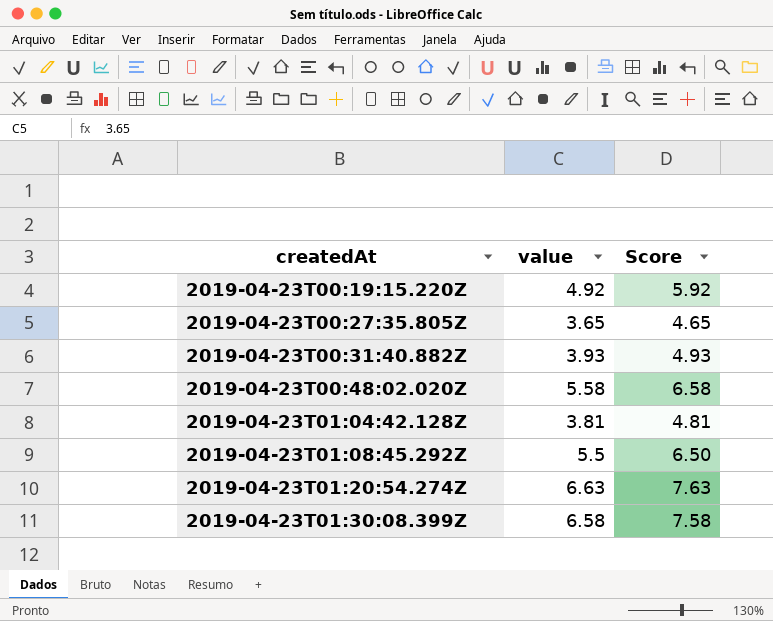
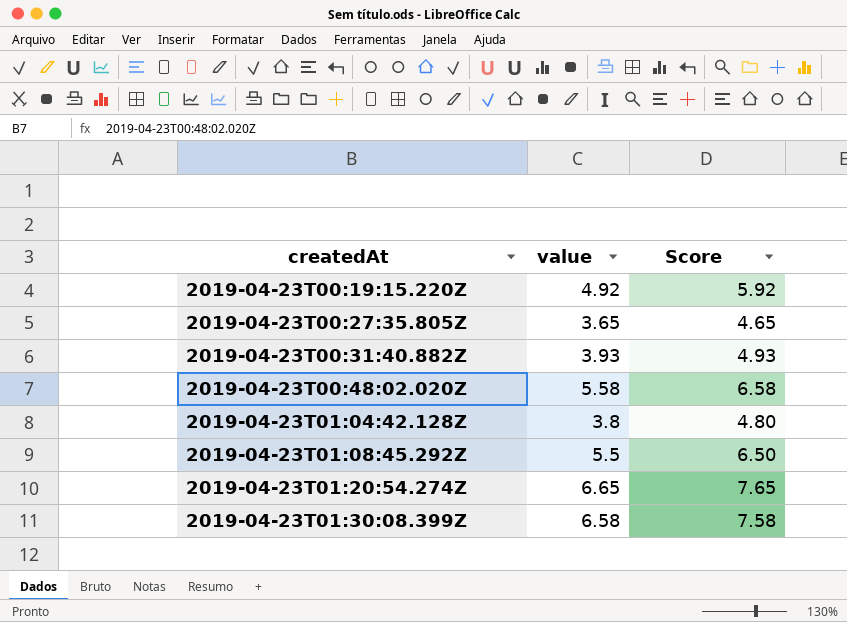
2019-04-23T01:04:42.128Z | value: 3.81 -> 3.8
2019-04-23T01:04:42.128Z | Score: 4.81 -> 4.80
2019-04-23T01:20:54.274Z | value: 6.63 -> 6.65
2019-04-23T01:20:54.274Z | Score: 7.63 -> 7.65

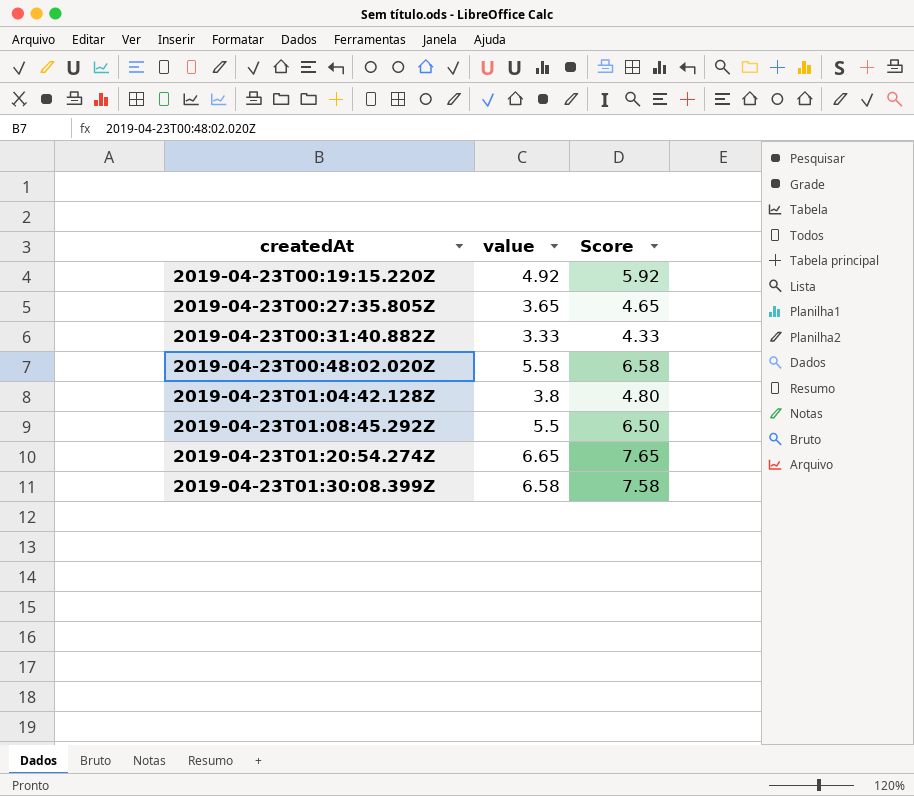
2019-04-23T00:31:40.882Z | value: 3.93 -> 3.33
2019-04-23T00:31:40.882Z | Score: 4.93 -> 4.33

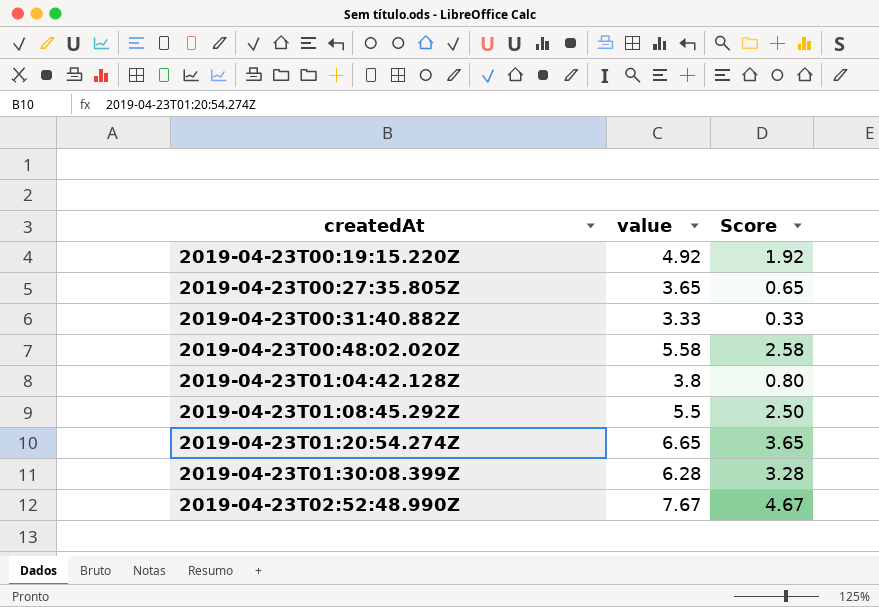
column Score | formula: [value] + 1 -> [value] - 3
2019-04-23T01:30:08.399Z | value: 6.58 -> 6.28
row 2019-04-23T02:52:48.990Z: none -> 7.67 | 4.67

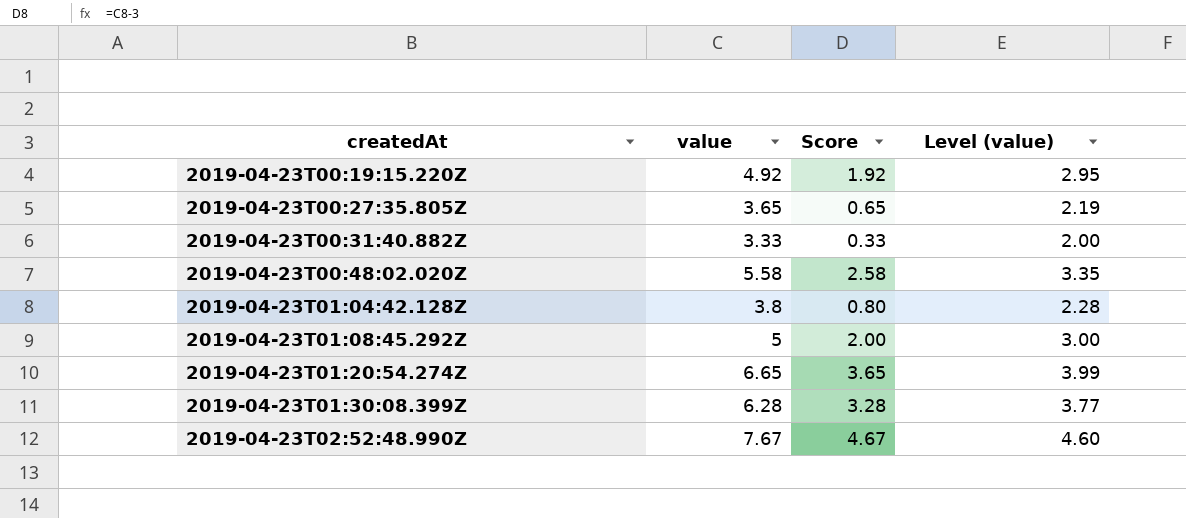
column Level (value) | formula: none -> [value] * 0.6
2019-04-23T01:08:45.292Z | value: 5.5 -> 5
2019-04-23T01:08:45.292Z | Score: 2.50 -> 2.00

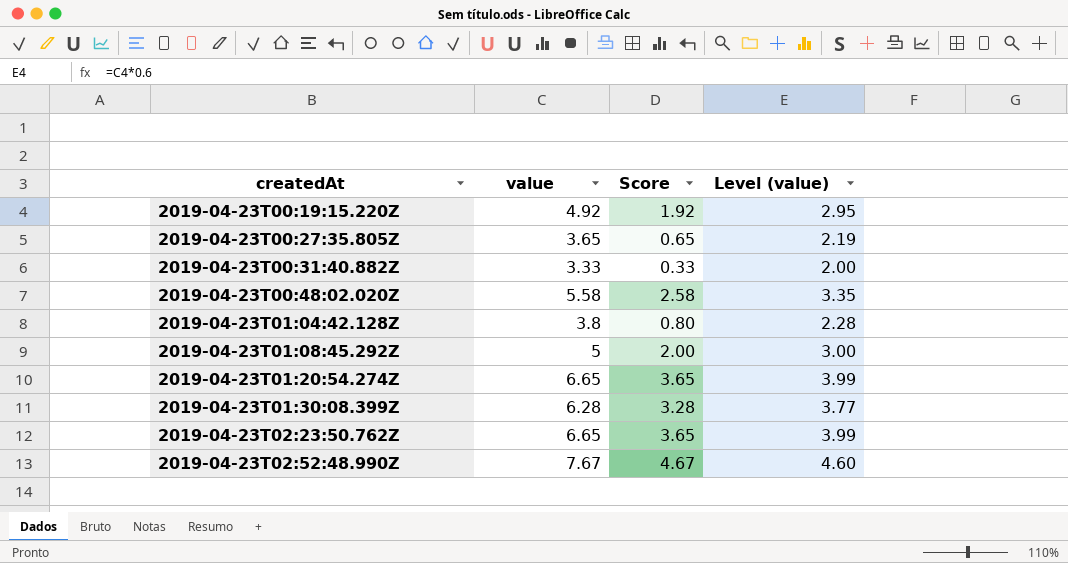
row 2019-04-23T02:23:50.762Z: none -> 6.65 | 3.65 | 3.99

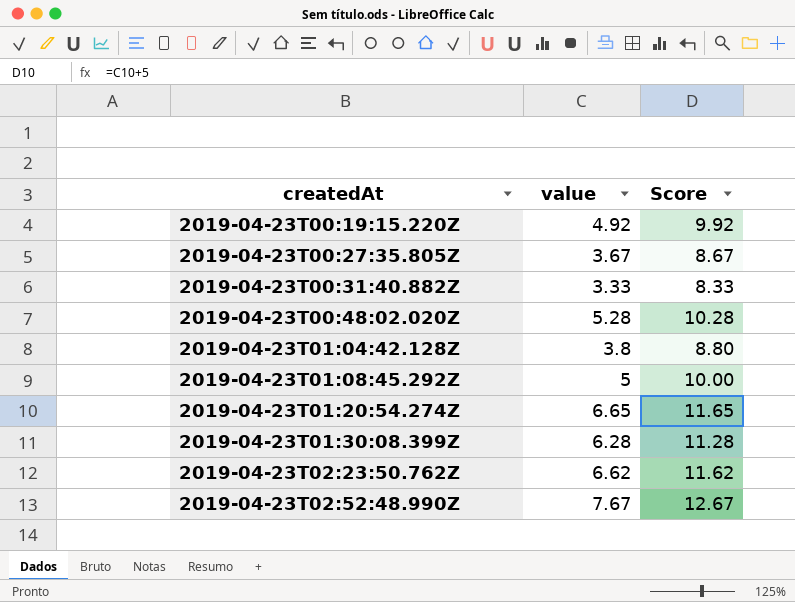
column Level (value) | formula: [value] * 0.6 -> none
column Score | formula: [value] - 3 -> [value] + 5
2019-04-23T00:27:35.805Z | value: 3.65 -> 3.67
2019-04-23T00:48:02.020Z | value: 5.58 -> 5.28
2019-04-23T02:23:50.762Z | value: 6.65 -> 6.62

